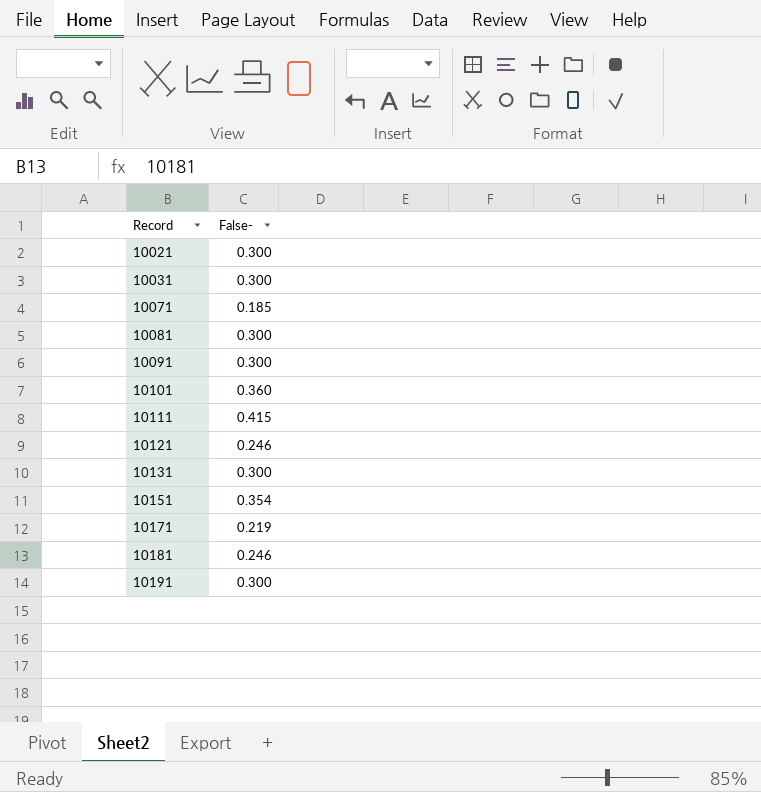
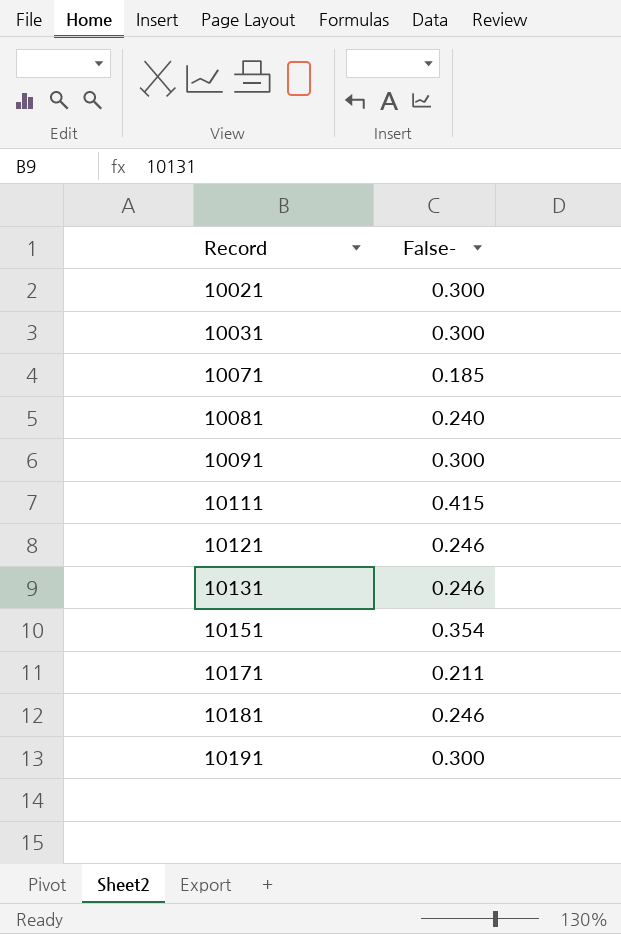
row 10101: 0.360 -> none
10081 | False-: 0.300 -> 0.240
10131 | False-: 0.300 -> 0.246
10171 | False-: 0.219 -> 0.211

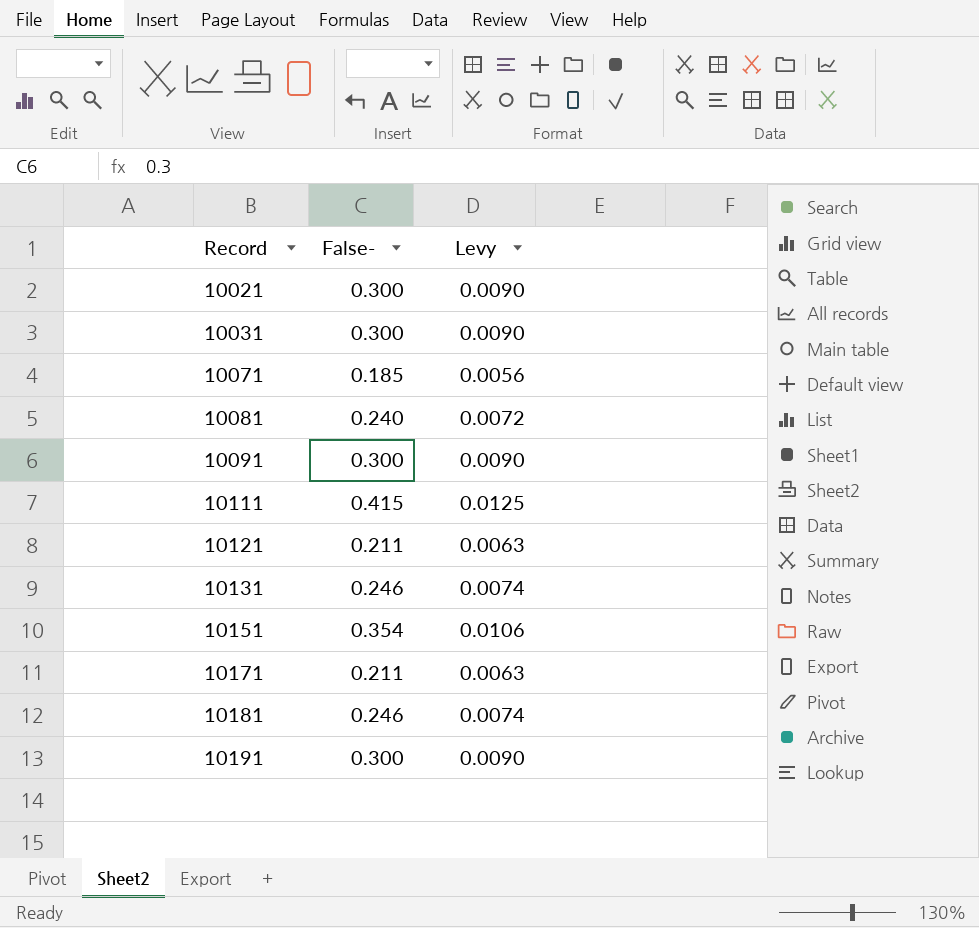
column Levy | formula: none -> [False-] * 0.03
10121 | False-: 0.246 -> 0.211

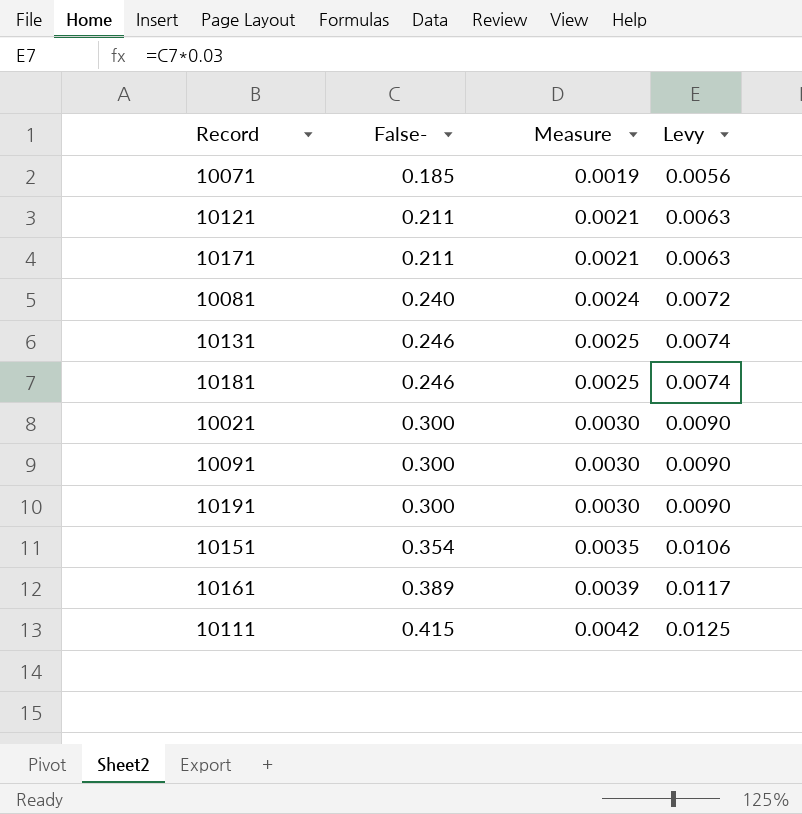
row order: Record ascending -> False- ascending
column Measure | formula: none -> [False-] * 0.01
row 10031: 0.300 | 0.0090 -> none
row 10161: none -> 0.389 | 0.0039 | 0.0117

